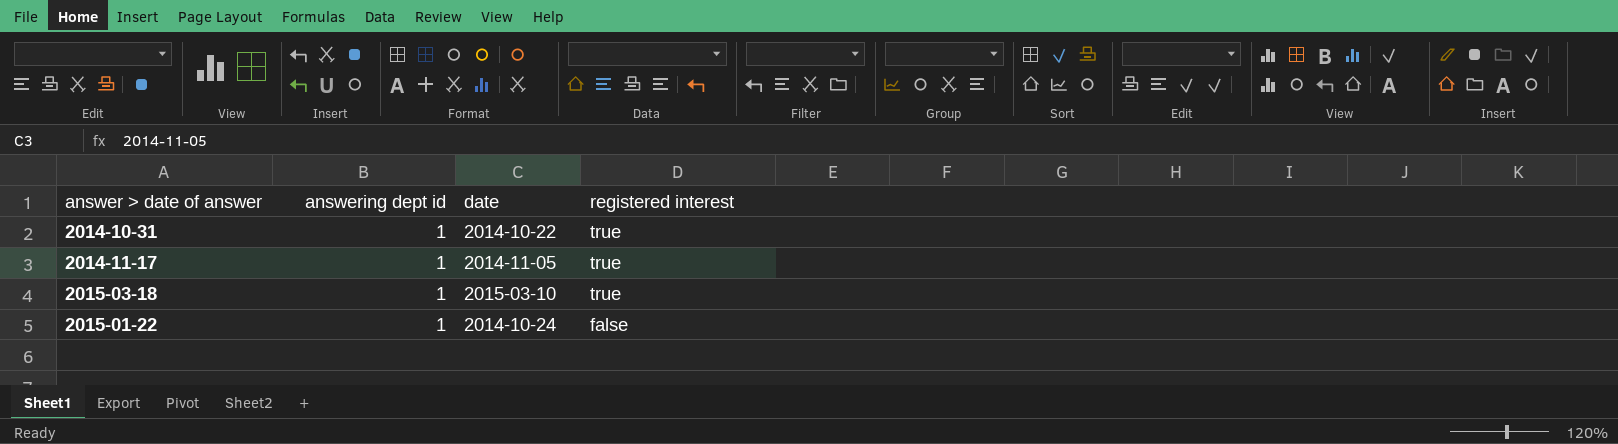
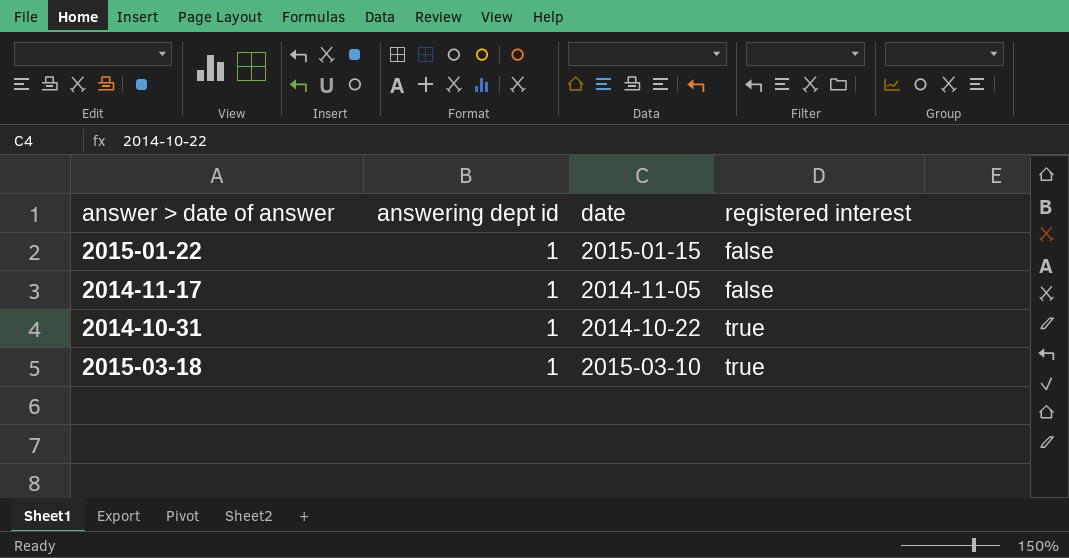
row order: registered interest descending -> registered interest ascending
2015-01-22 | date: 2014-10-24 -> 2015-01-15
2014-11-17 | registered interest: true -> false

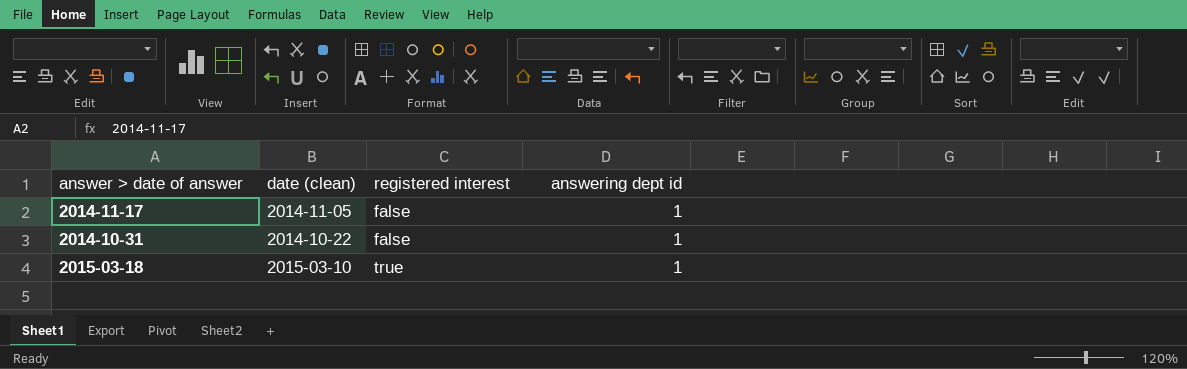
column name: date -> date (clean)
column answering dept id | position: 2 -> 4
row 2015-01-22: 1 | 2015-01-15 | false -> none
2014-10-31 | registered interest: true -> false

